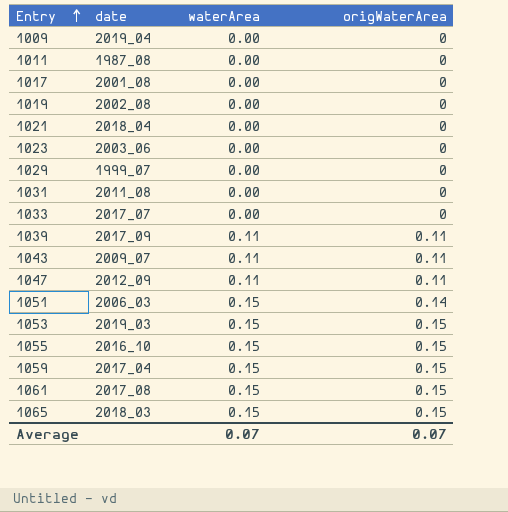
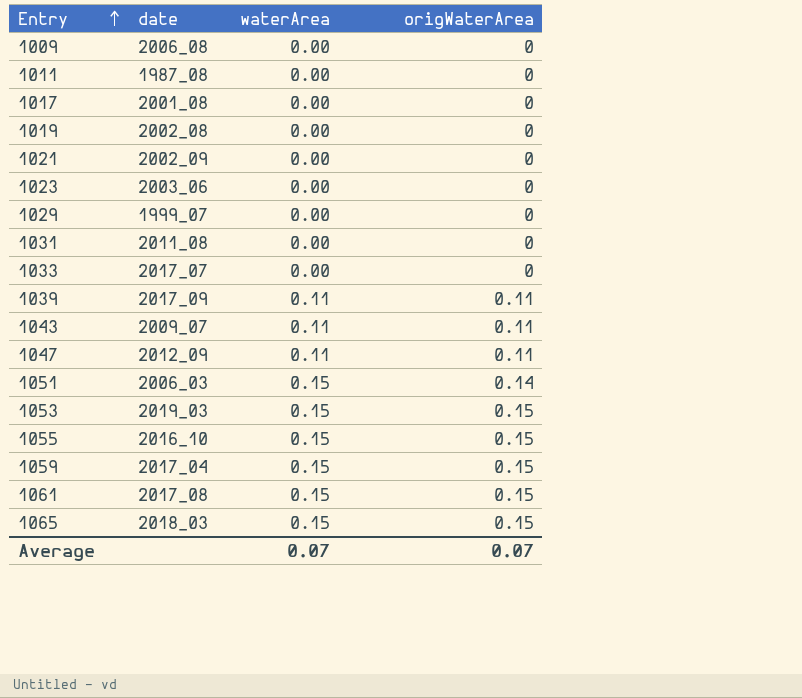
1009 | date: 2019_04 -> 2006_08
1021 | date: 2018_04 -> 2002_09

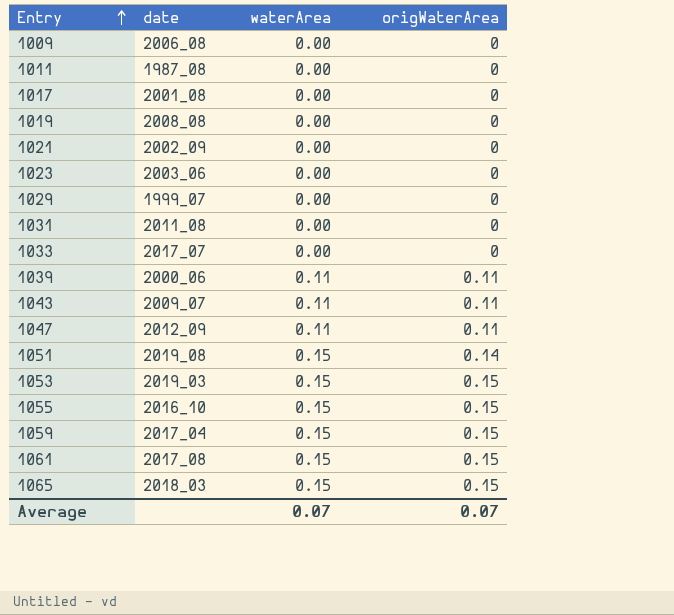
1019 | date: 2002_08 -> 2008_08
1039 | date: 2017_09 -> 2000_06
1051 | date: 2006_03 -> 2019_08

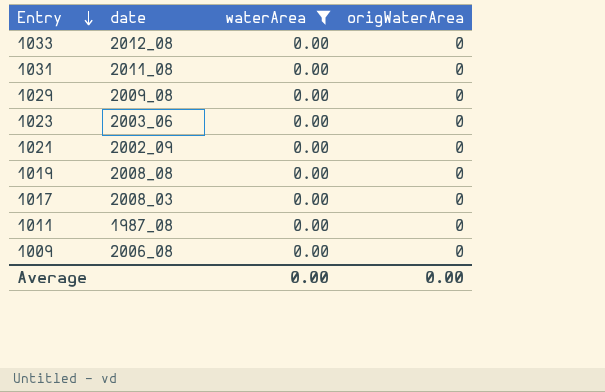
filter: none -> waterArea = 0.00
row order: Entry ascending -> Entry descending
1033 | date: 2017_07 -> 2012_08
1029 | date: 1999_07 -> 2009_08
1017 | date: 2001_08 -> 2008_03
Average | waterArea: 0.07 -> 0.00
Average | origWaterArea: 0.07 -> 0.00

